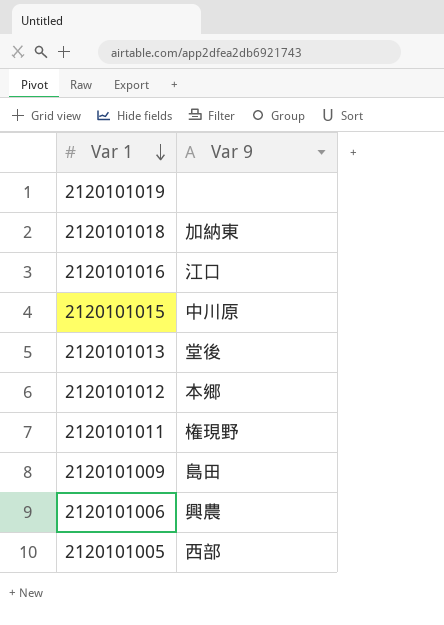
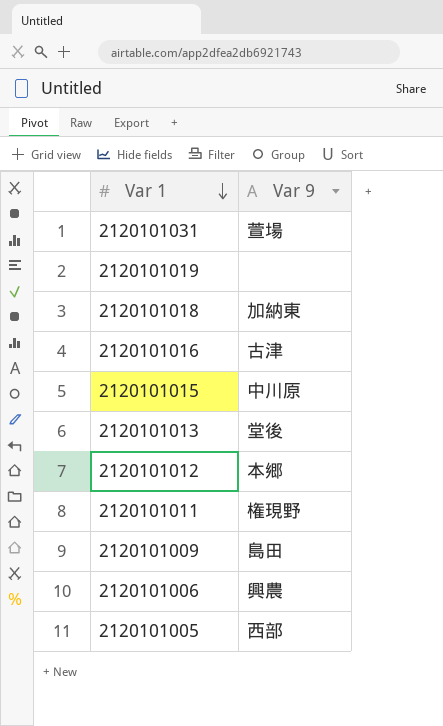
row 2120101031: none -> 萱場
2120101016 | Var 9: 江口 -> 古津

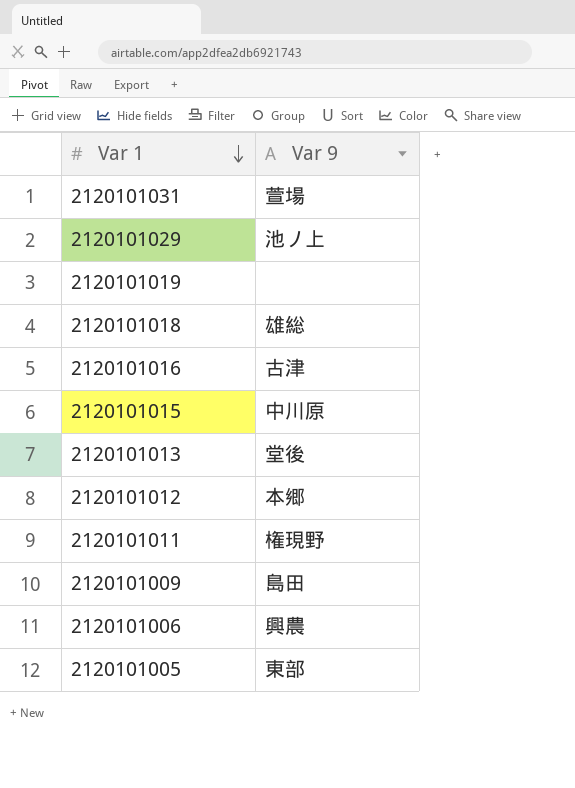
row 2120101029: none -> 池ノ上
2120101018 | Var 9: 加納東 -> 雄総
2120101005 | Var 9: 西部 -> 東部

